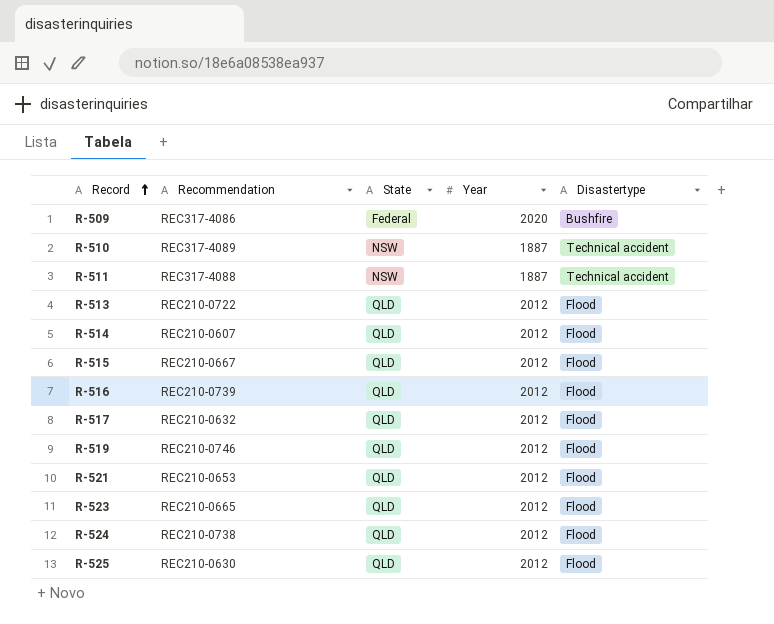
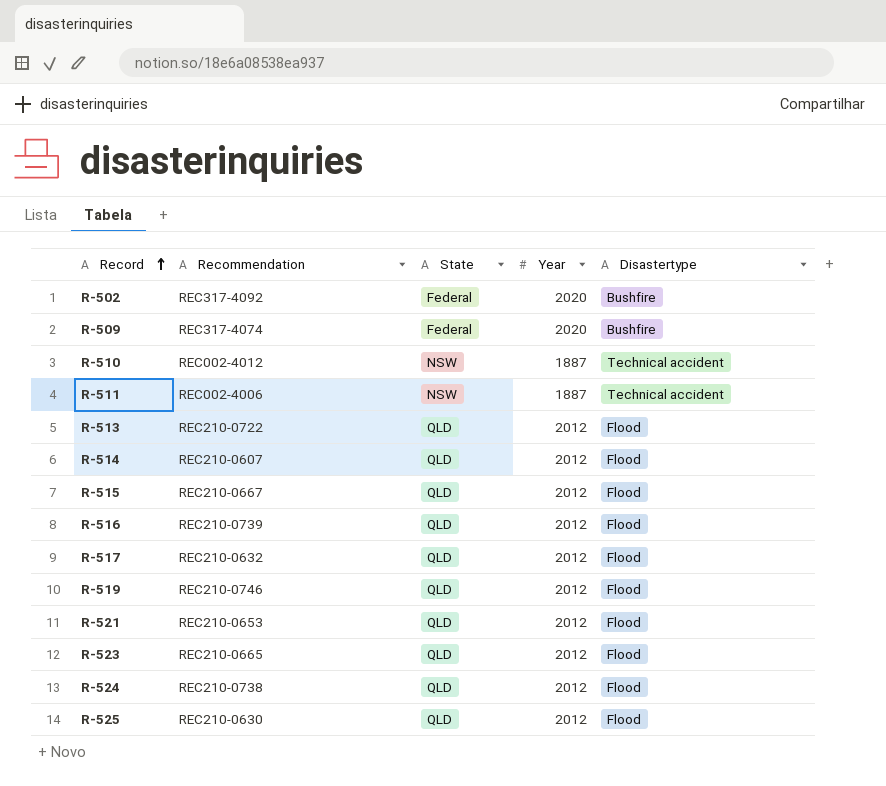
row R-502: none -> REC317-4092 | Federal | 2020 | Bushfire
R-509 | Recommendation: REC317-4086 -> REC317-4074
R-510 | Recommendation: REC317-4089 -> REC002-4012
R-511 | Recommendation: REC317-4088 -> REC002-4006

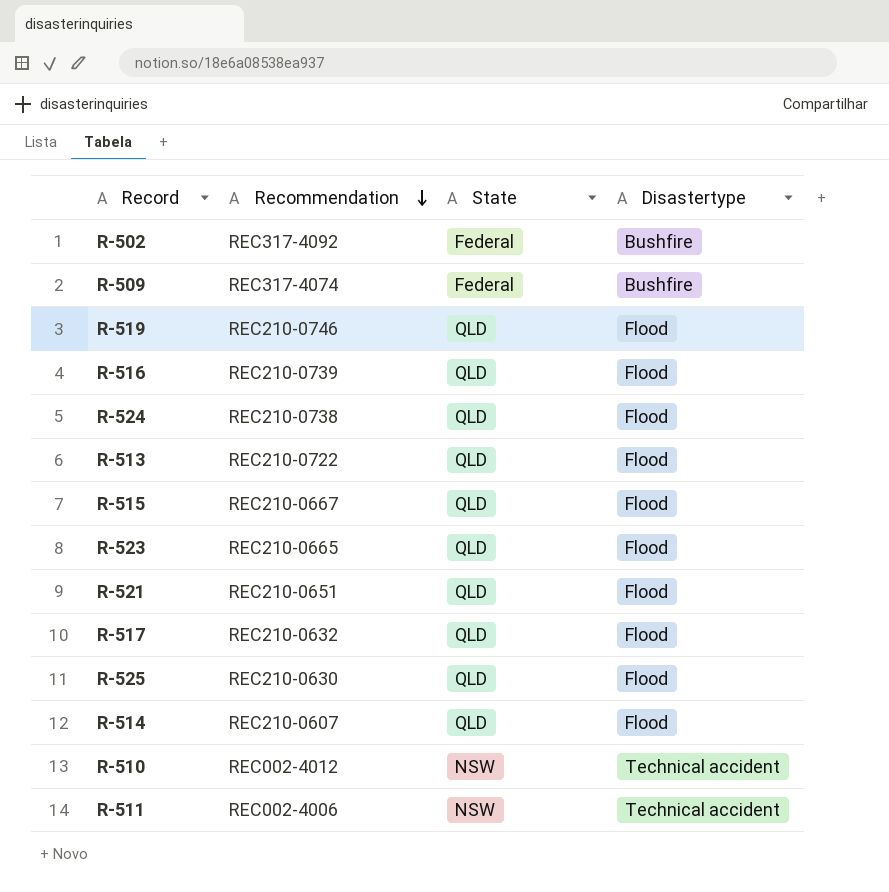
row order: Record ascending -> Recommendation descending
column Year | position: 4 -> none
R-521 | Recommendation: REC210-0653 -> REC210-0651

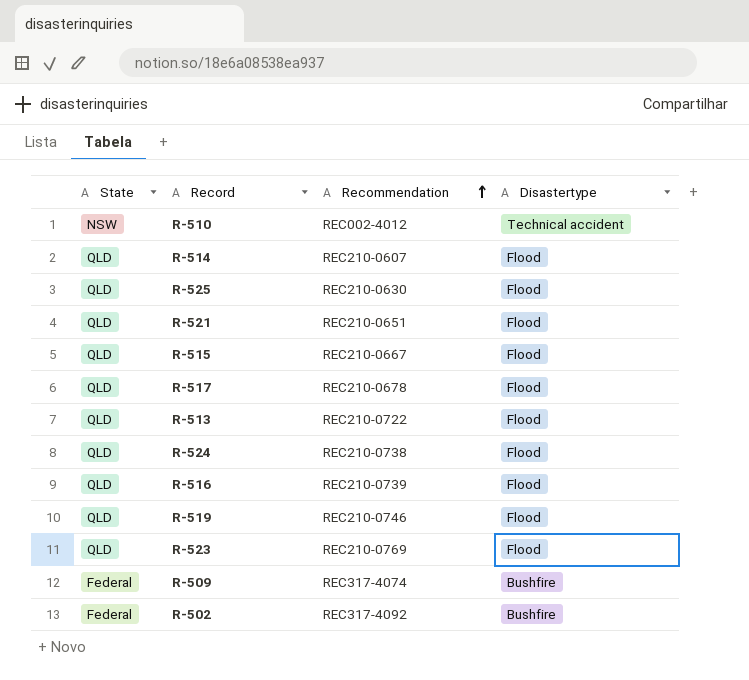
row order: Recommendation descending -> Recommendation ascending
column State | position: 3 -> 1
row R-511: REC002-4006 | NSW | Technical accident -> none
R-517 | Recommendation: REC210-0632 -> REC210-0678
R-523 | Recommendation: REC210-0665 -> REC210-0769

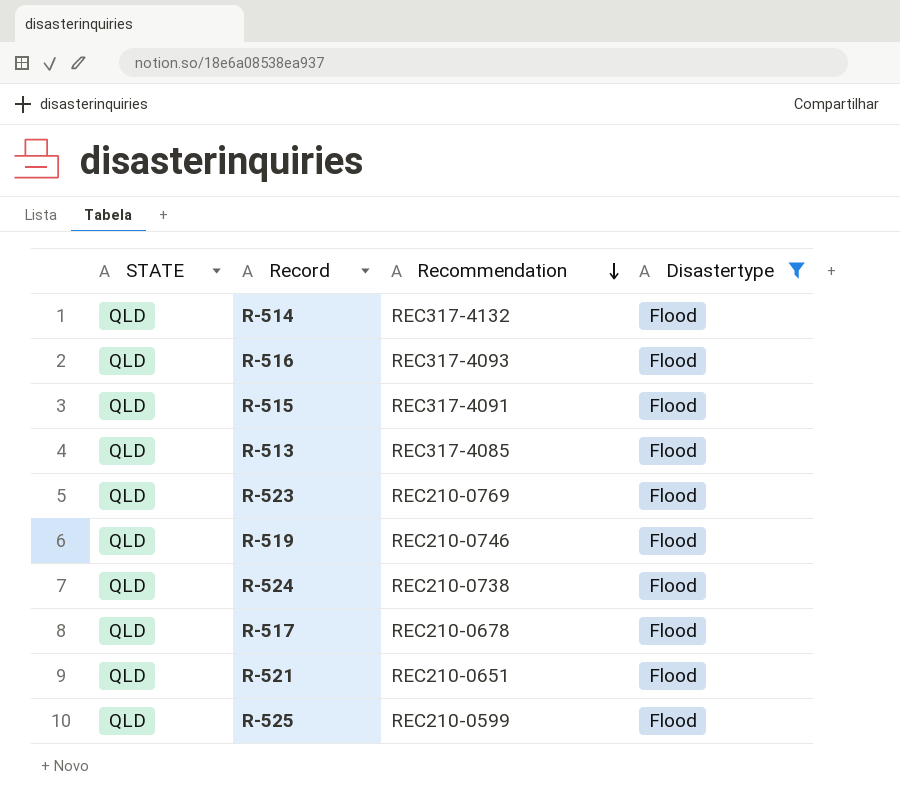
filter: none -> Disastertype = Flood
row order: Recommendation ascending -> Recommendation descending
column name: State -> STATE
R-514 | Recommendation: REC210-0607 -> REC317-4132
R-516 | Recommendation: REC210-0739 -> REC317-4093
R-515 | Recommendation: REC210-0667 -> REC317-4091
R-513 | Recommendation: REC210-0722 -> REC317-4085
R-525 | Recommendation: REC210-0630 -> REC210-0599

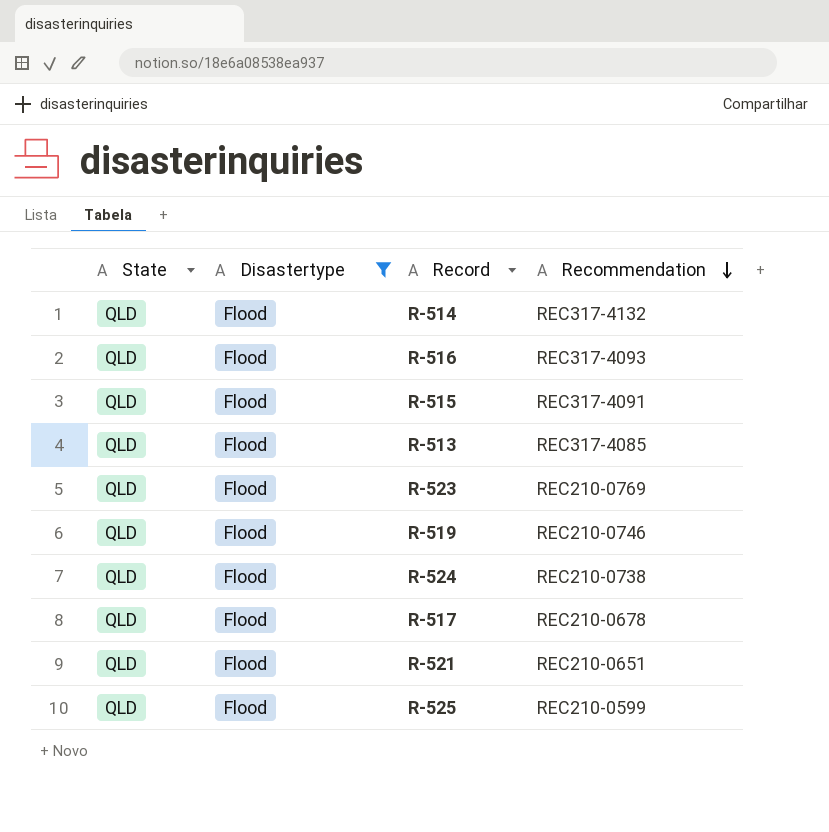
column name: STATE -> State
column Disastertype | position: 4 -> 2

